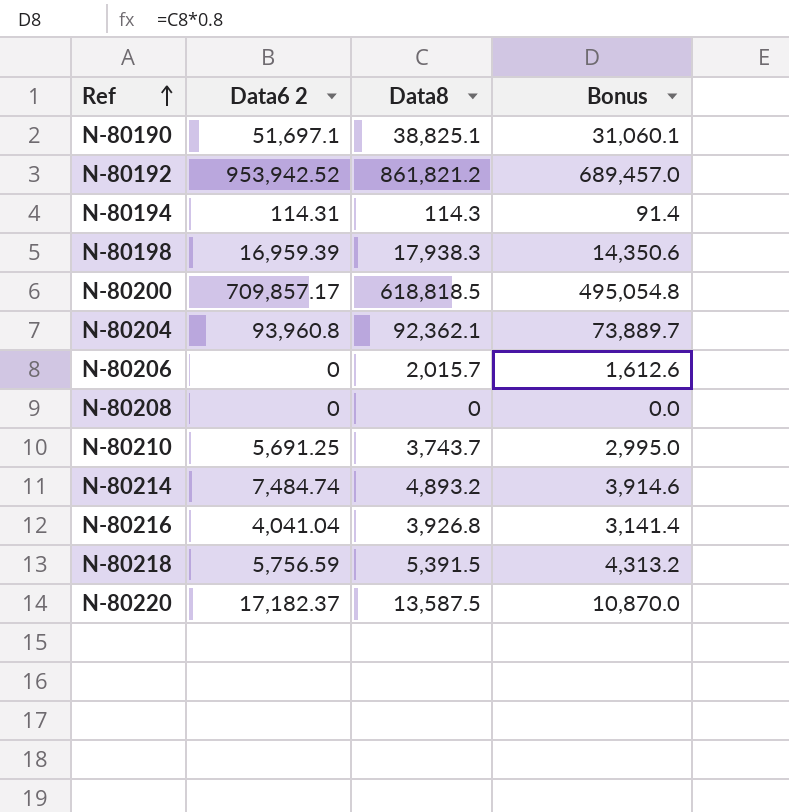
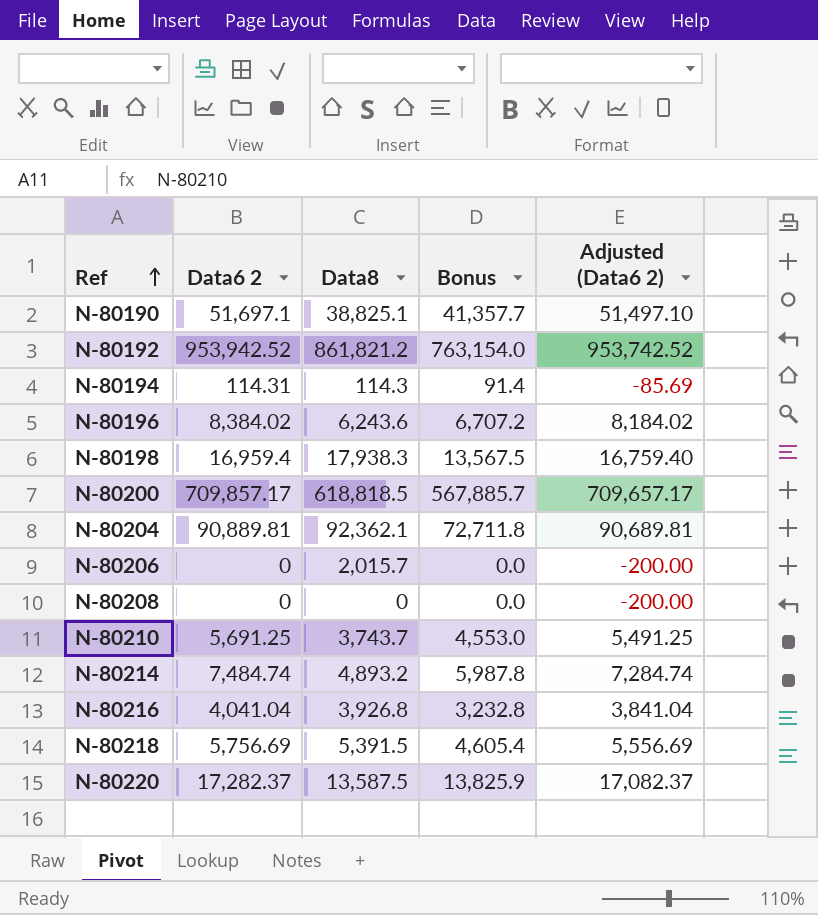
column Bonus | formula: [Data8] * 0.8 -> [Data6 2] * 0.8
column Adjusted (Data6 2) | formula: none -> [Data6 2] - 200
row N-80196: none -> 8,384.02 | 6,243.6 | 6,707.2 | 8,184.02
N-80198 | Data6 2: 16,959.39 -> 16,959.4
N-80204 | Data6 2: 93,960.8 -> 90,889.81
N-80218 | Data6 2: 5,756.59 -> 5,756.69
N-80220 | Data6 2: 17,182.37 -> 17,282.37

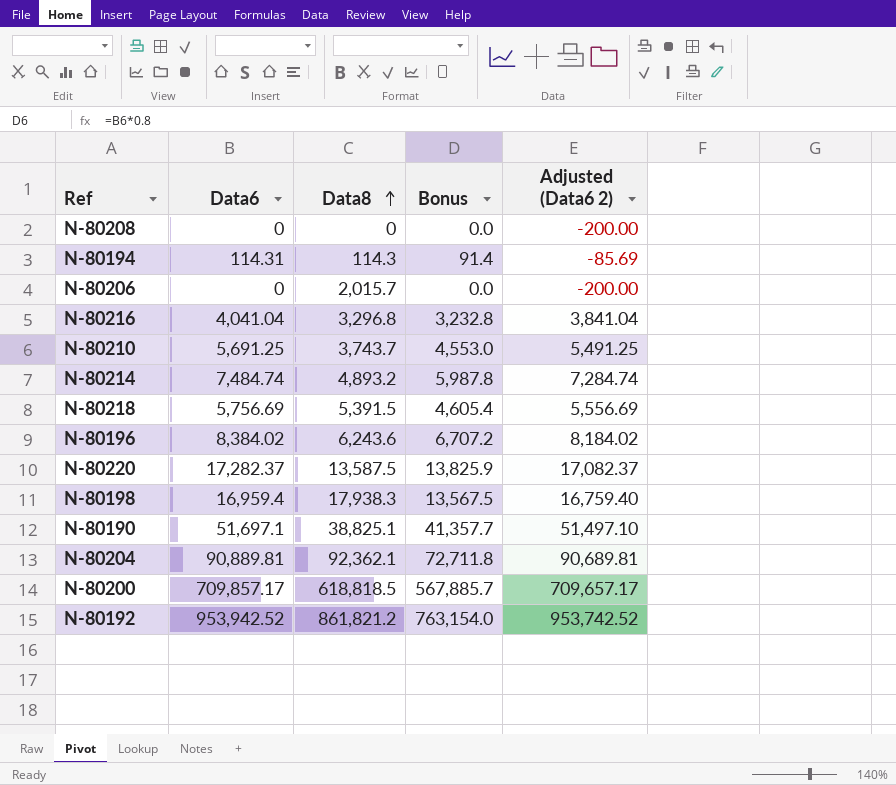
row order: Ref ascending -> Data8 ascending
column name: Data6 2 -> Data6
N-80216 | Data8: 3,926.8 -> 3,296.8

